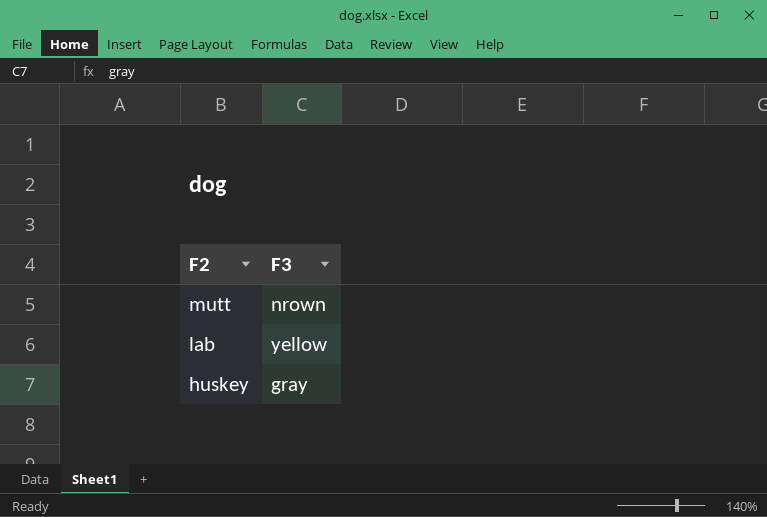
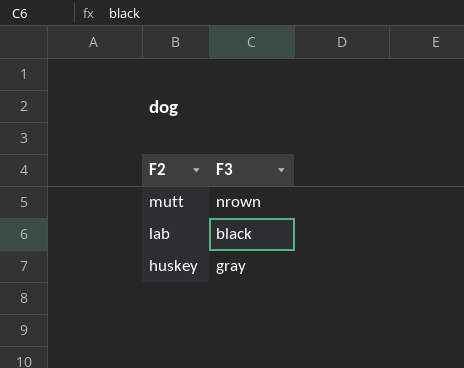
lab | F3: yellow -> black

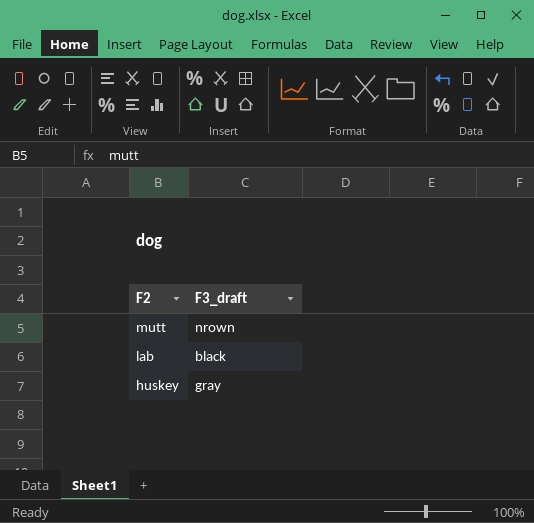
column name: F3 -> F3_draft

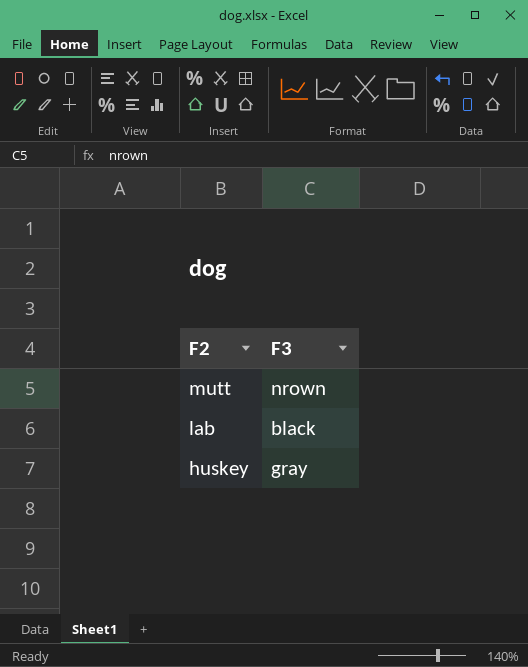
column name: F3_draft -> F3

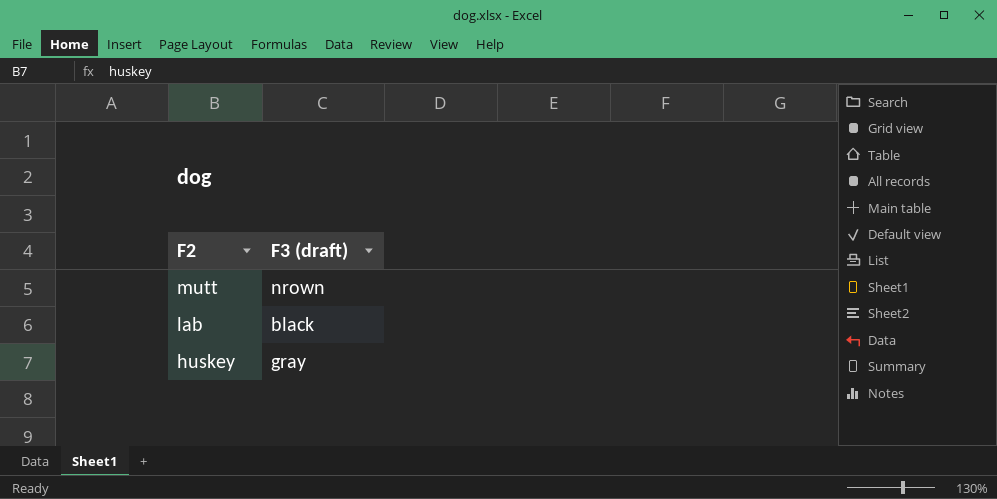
column name: F3 -> F3 (draft)

